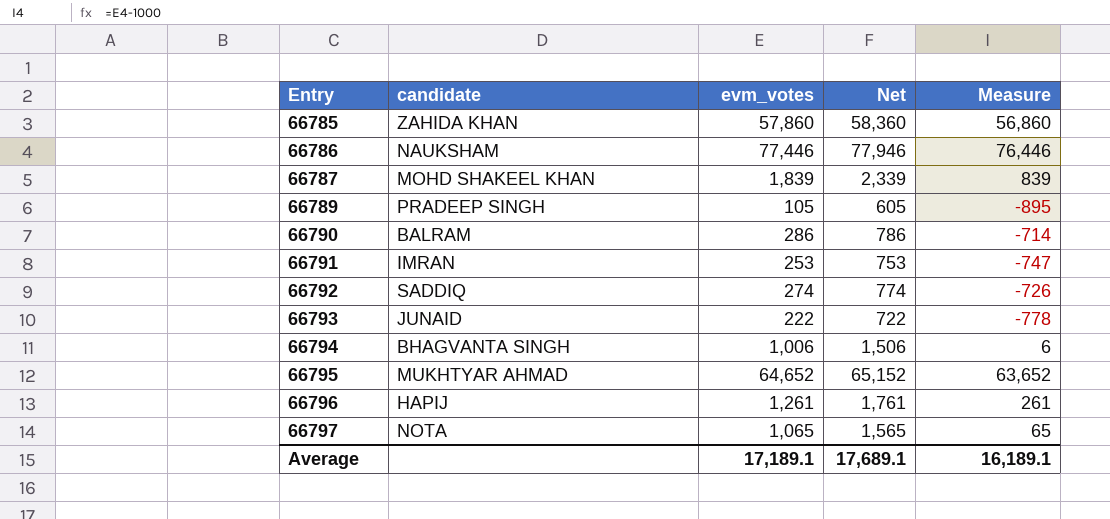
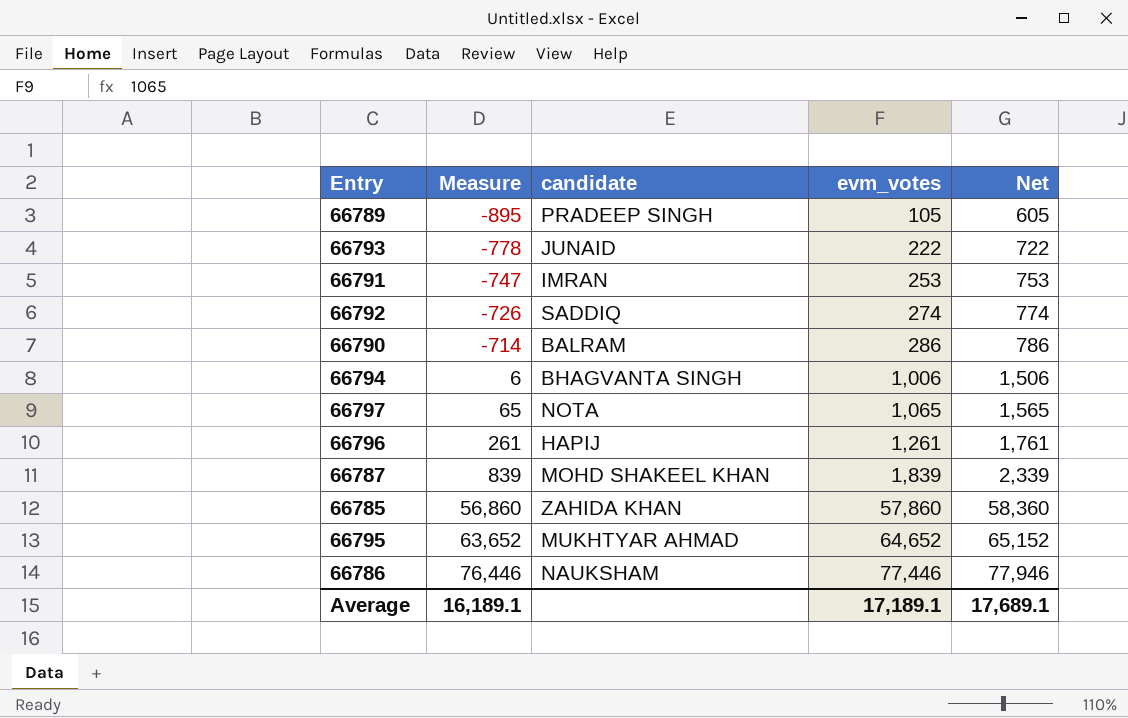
row order: Entry ascending -> Measure ascending
column Measure | position: 5 -> 2

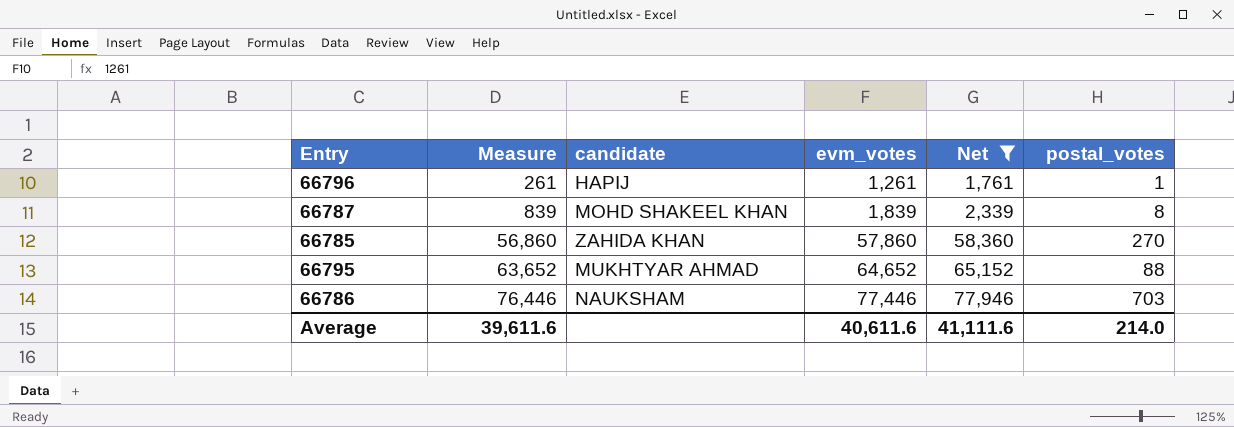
filter: none -> Net >= 1,761
column postal_votes | position: none -> 6
Average | Measure: 16,189.1 -> 39,611.6
Average | evm_votes: 17,189.1 -> 40,611.6
Average | Net: 17,689.1 -> 41,111.6

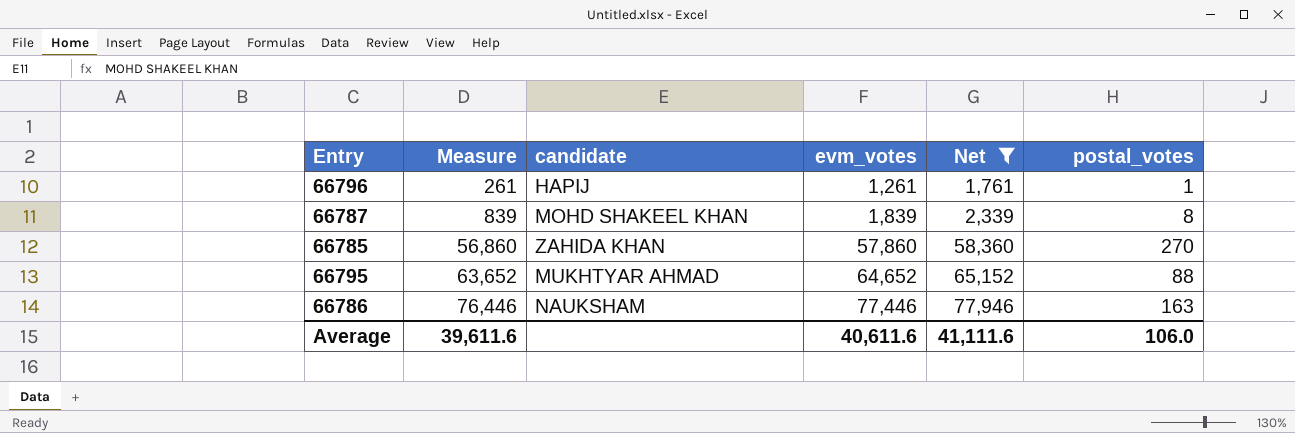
66786 | postal_votes: 703 -> 163
Average | postal_votes: 214.0 -> 106.0

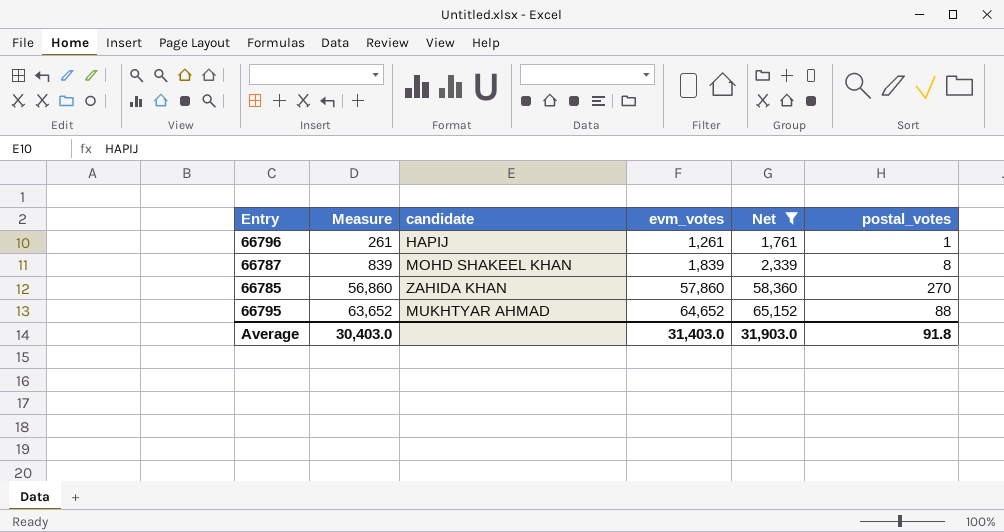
row 66786: 76,446 | NAUKSHAM | 77,446 | 77,946 | 163 -> none
Average | Measure: 39,611.6 -> 30,403.0
Average | evm_votes: 40,611.6 -> 31,403.0
Average | Net: 41,111.6 -> 31,903.0
Average | postal_votes: 106.0 -> 91.8

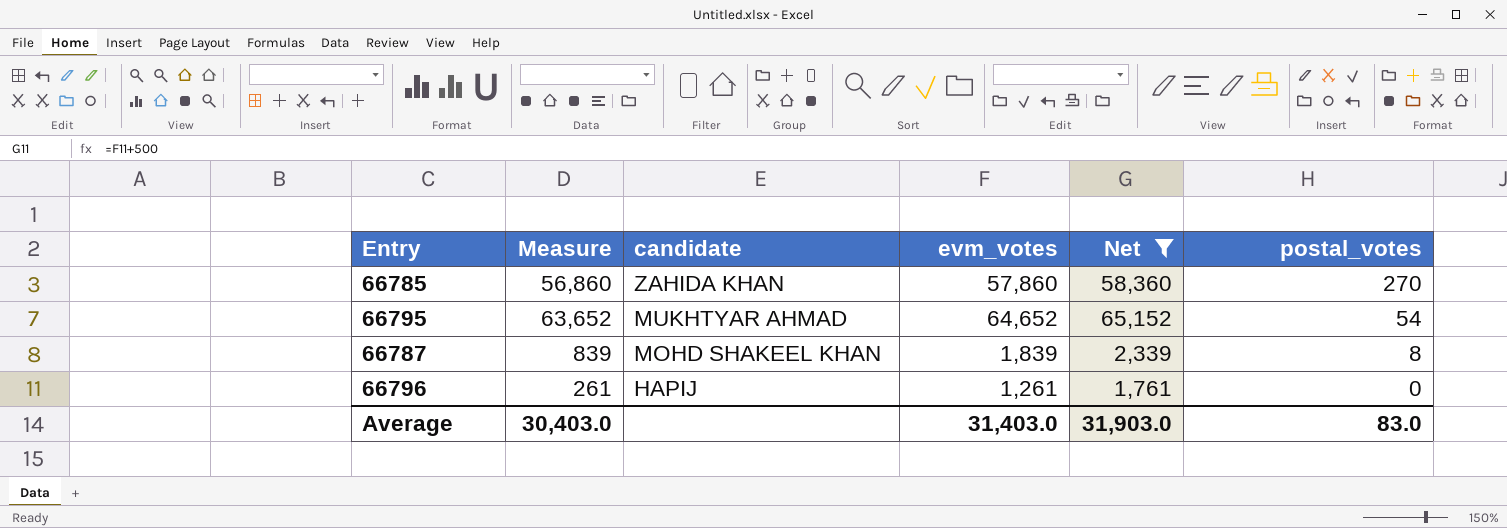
row order: Measure ascending -> candidate descending
66795 | postal_votes: 88 -> 54
66796 | postal_votes: 1 -> 0
Average | postal_votes: 91.8 -> 83.0

